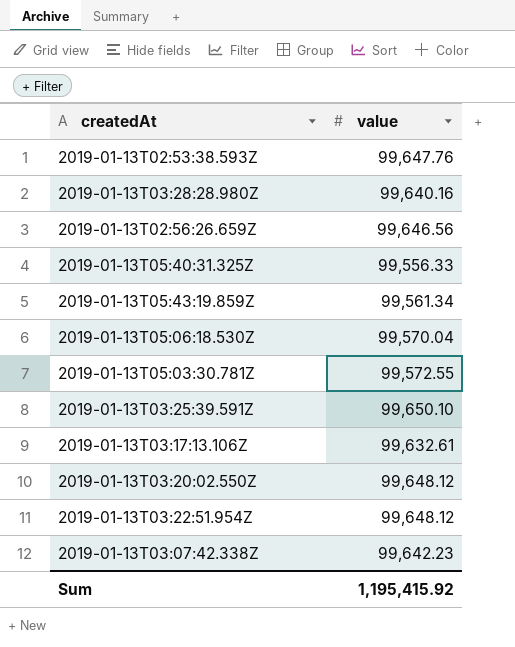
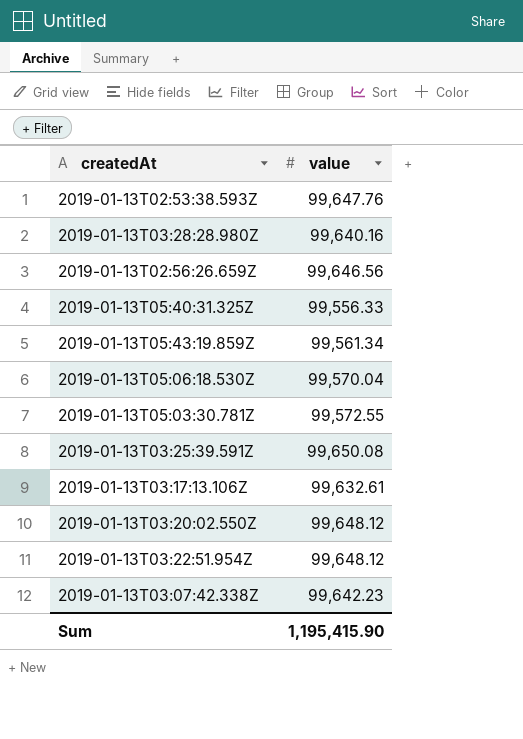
2019-01-13T03:25:39.591Z | value: 99,650.10 -> 99,650.08
Sum | value: 1,195,415.92 -> 1,195,415.90

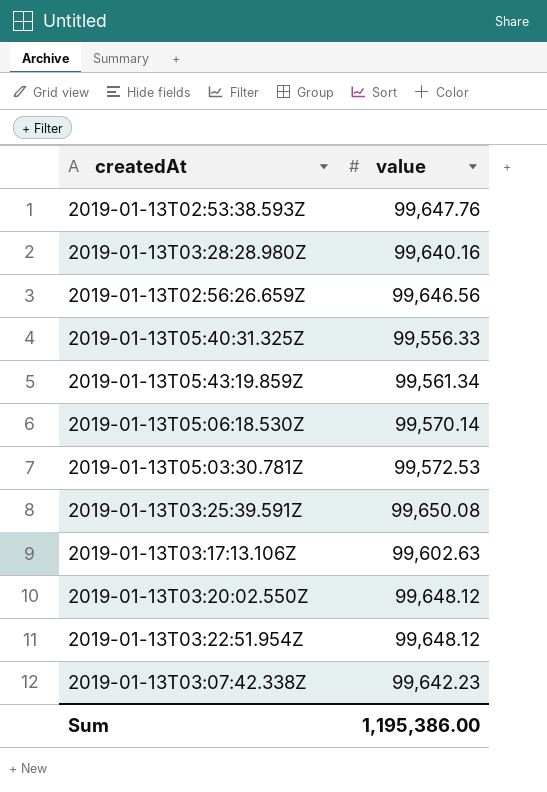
2019-01-13T05:06:18.530Z | value: 99,570.04 -> 99,570.14
2019-01-13T05:03:30.781Z | value: 99,572.55 -> 99,572.53
2019-01-13T03:17:13.106Z | value: 99,632.61 -> 99,602.63
Sum | value: 1,195,415.90 -> 1,195,386.00

